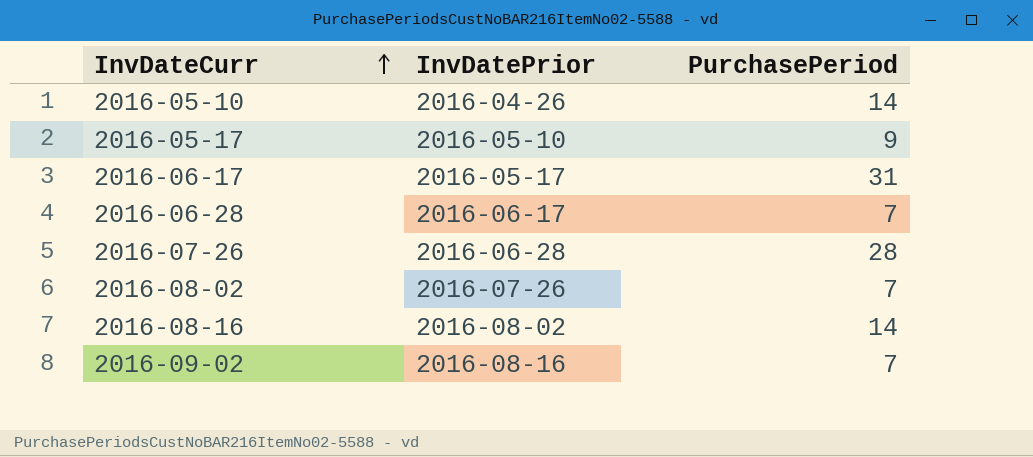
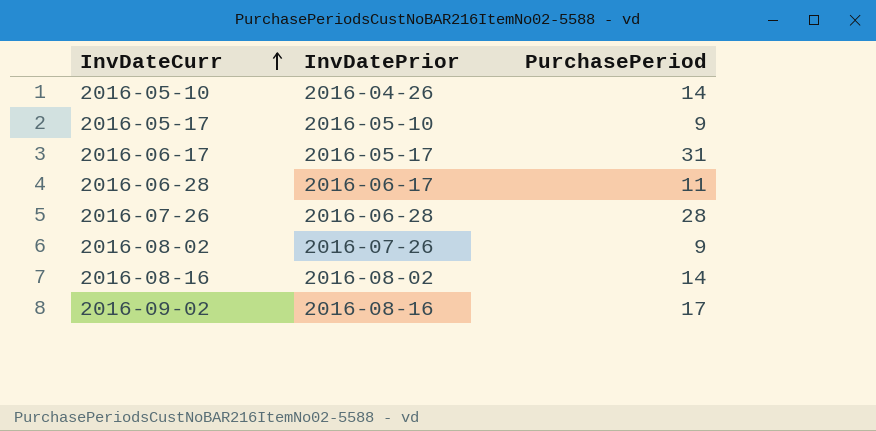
2016-06-28 | PurchasePeriod: 7 -> 11
2016-08-02 | PurchasePeriod: 7 -> 9
2016-09-02 | PurchasePeriod: 7 -> 17

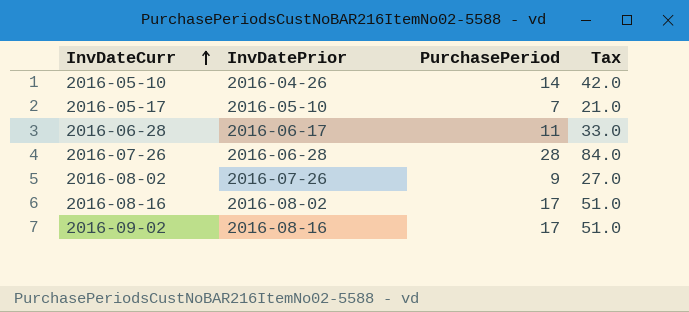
column Tax | formula: none -> [PurchasePeriod] * 3
row 2016-06-17: 2016-05-17 | 31 -> none
2016-05-17 | PurchasePeriod: 9 -> 7
2016-08-16 | PurchasePeriod: 14 -> 17

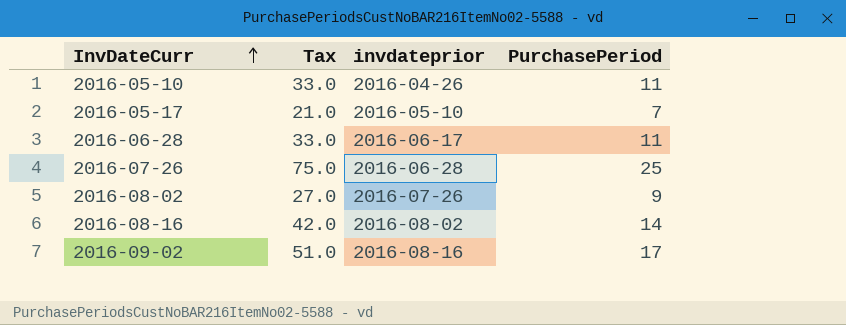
column Tax | position: 4 -> 2
column name: InvDatePrior -> invdateprior
2016-05-10 | Tax: 42.0 -> 33.0
2016-05-10 | PurchasePeriod: 14 -> 11
2016-07-26 | Tax: 84.0 -> 75.0
2016-07-26 | PurchasePeriod: 28 -> 25
2016-08-16 | Tax: 51.0 -> 42.0
2016-08-16 | PurchasePeriod: 17 -> 14

